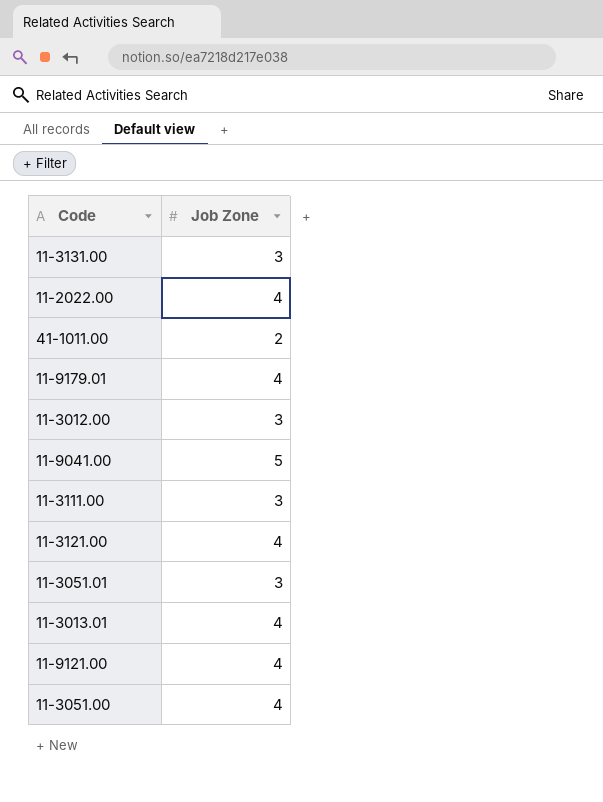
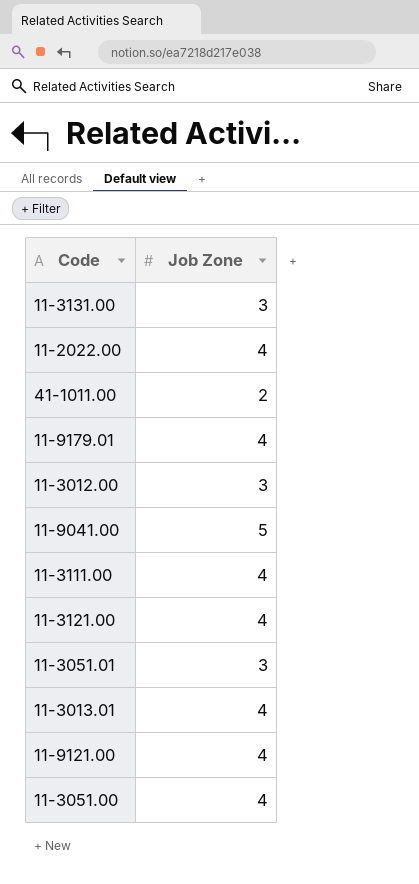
11-3111.00 | Job Zone: 3 -> 4

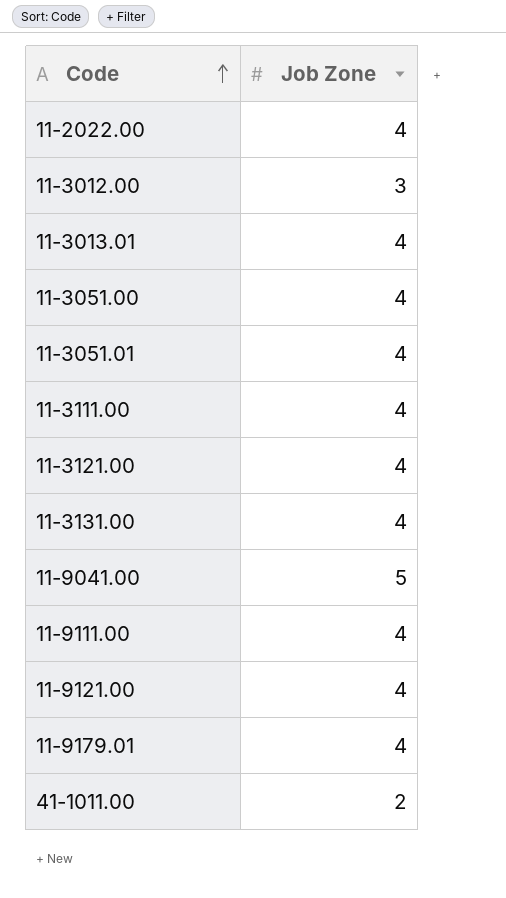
row order: none -> Code ascending
11-3051.01 | Job Zone: 3 -> 4
11-3131.00 | Job Zone: 3 -> 4
row 11-9111.00: none -> 4

